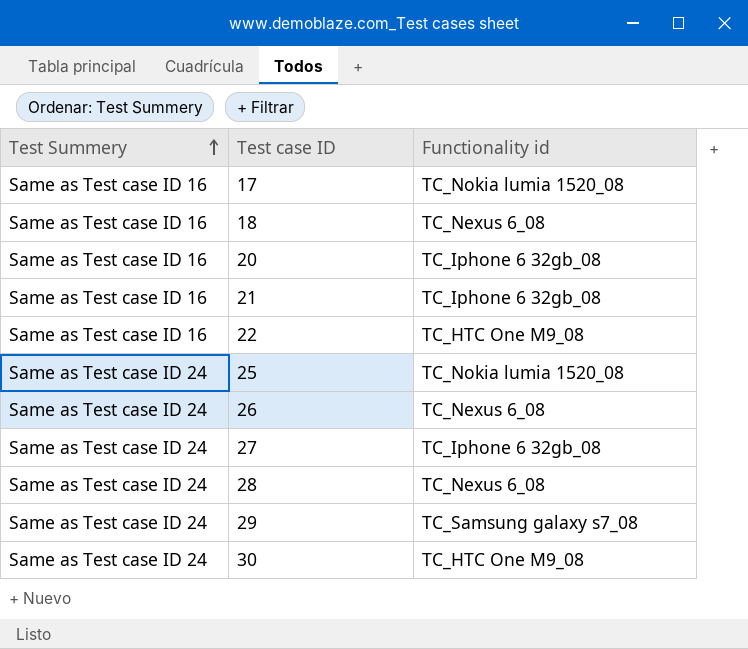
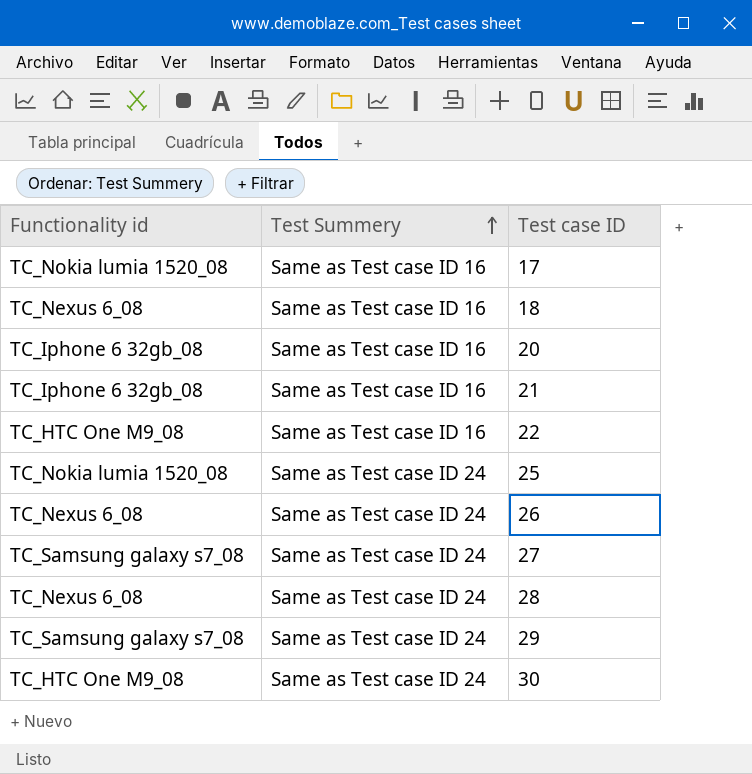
column Functionality id | position: 3 -> 1
27 | Functionality id: TC_Iphone 6 32gb_08 -> TC_Samsung galaxy s7_08

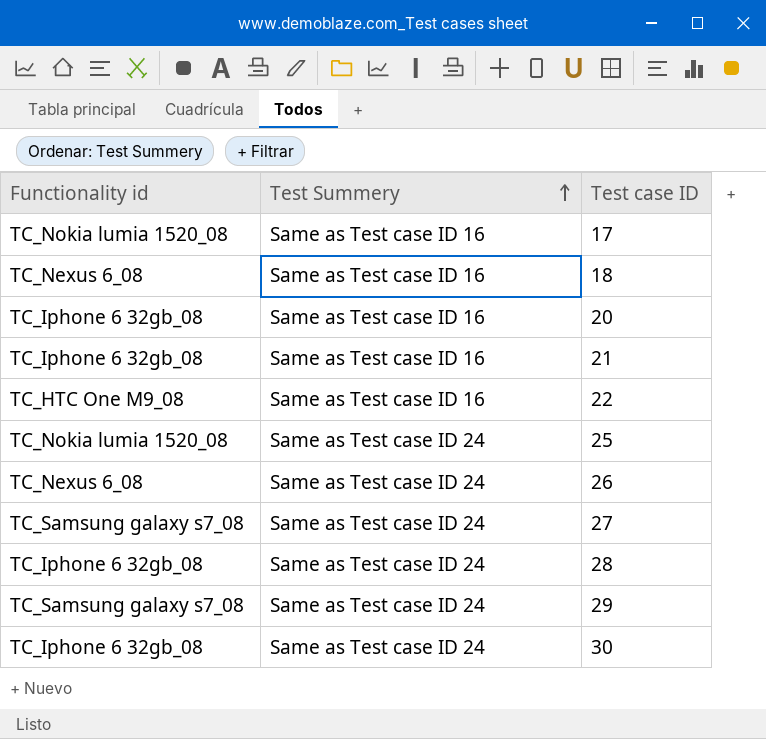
28 | Functionality id: TC_Nexus 6_08 -> TC_Iphone 6 32gb_08
30 | Functionality id: TC_HTC One M9_08 -> TC_Iphone 6 32gb_08

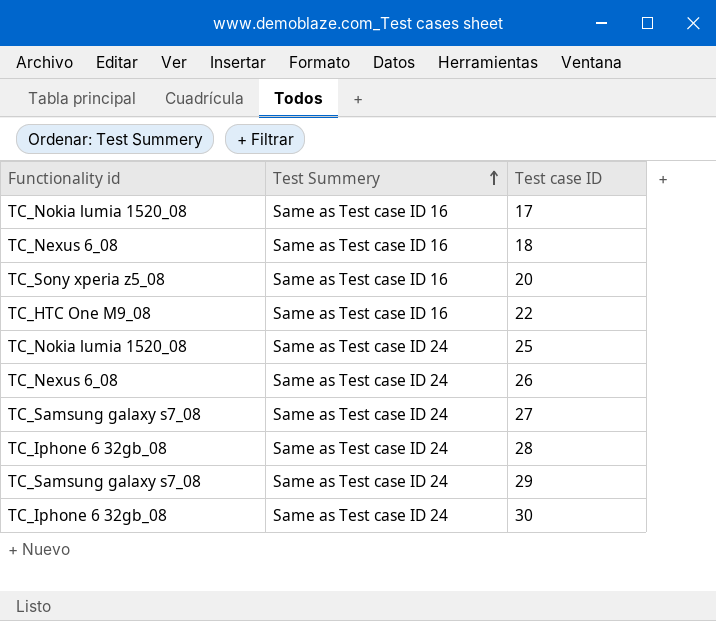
row 21: TC_Iphone 6 32gb_08 | Same as Test case ID 16 -> none
20 | Functionality id: TC_Iphone 6 32gb_08 -> TC_Sony xperia z5_08

